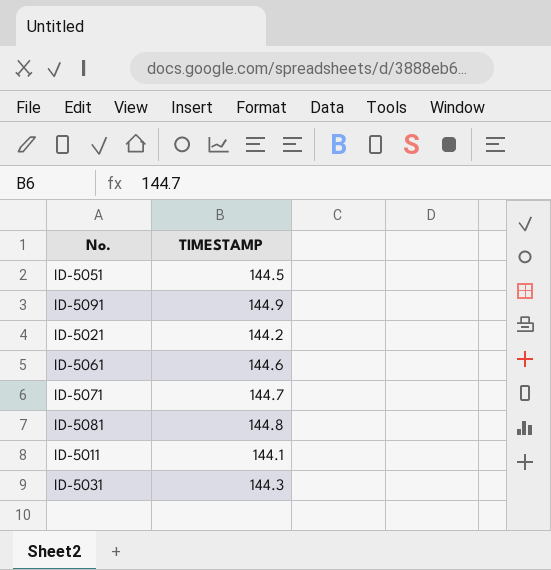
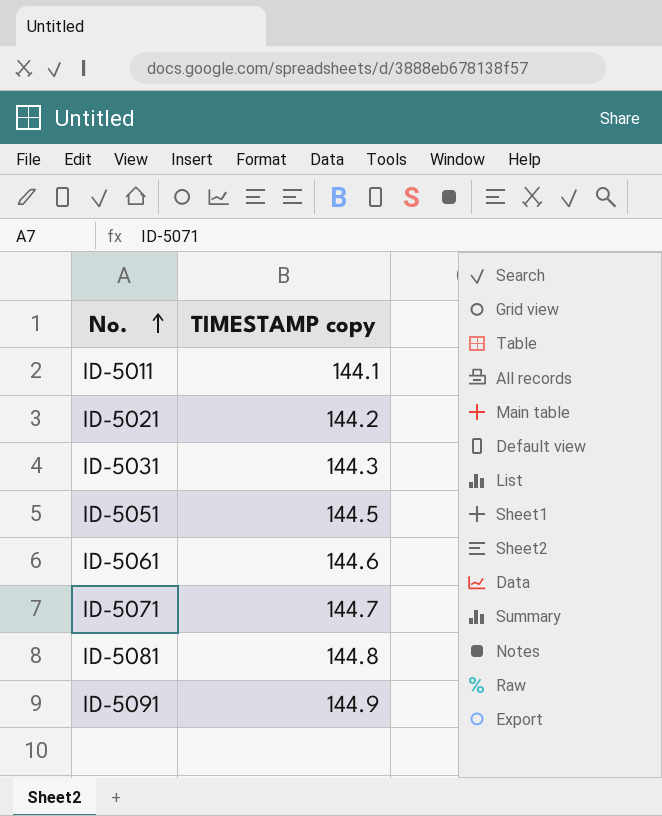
row order: none -> No. ascending
column name: TIMESTAMP -> TIMESTAMP copy

